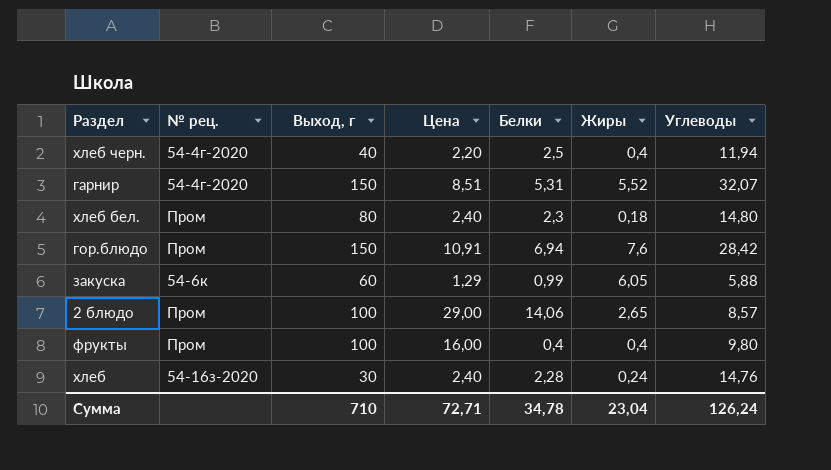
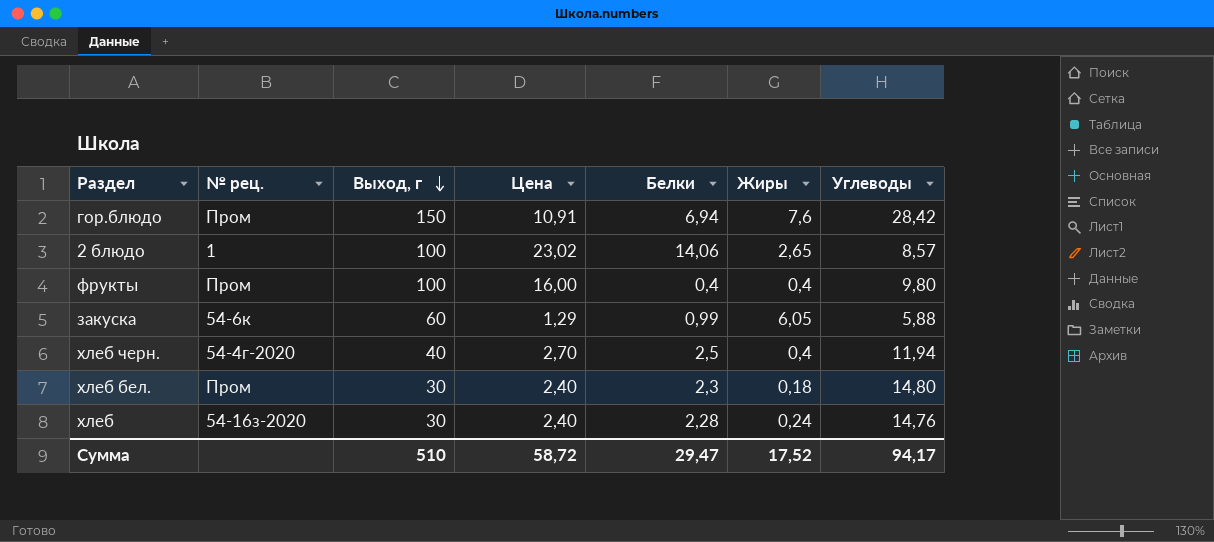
row order: none -> Выход, г descending
row гарнир: 54-4г-2020 | 150 | 8,51 | 5,31 | 5,52 | 32,07 -> none
2 блюдо | № рец.: Пром -> 1
2 блюдо | Цена: 29,00 -> 23,02
хлеб черн. | Цена: 2,20 -> 2,70
хлеб бел. | Выход, г: 80 -> 30
Сумма | Выход, г: 710 -> 510
Сумма | Цена: 72,71 -> 58,72
Сумма | Белки: 34,78 -> 29,47
Сумма | Жиры: 23,04 -> 17,52
Сумма | Углеводы: 126,24 -> 94,17

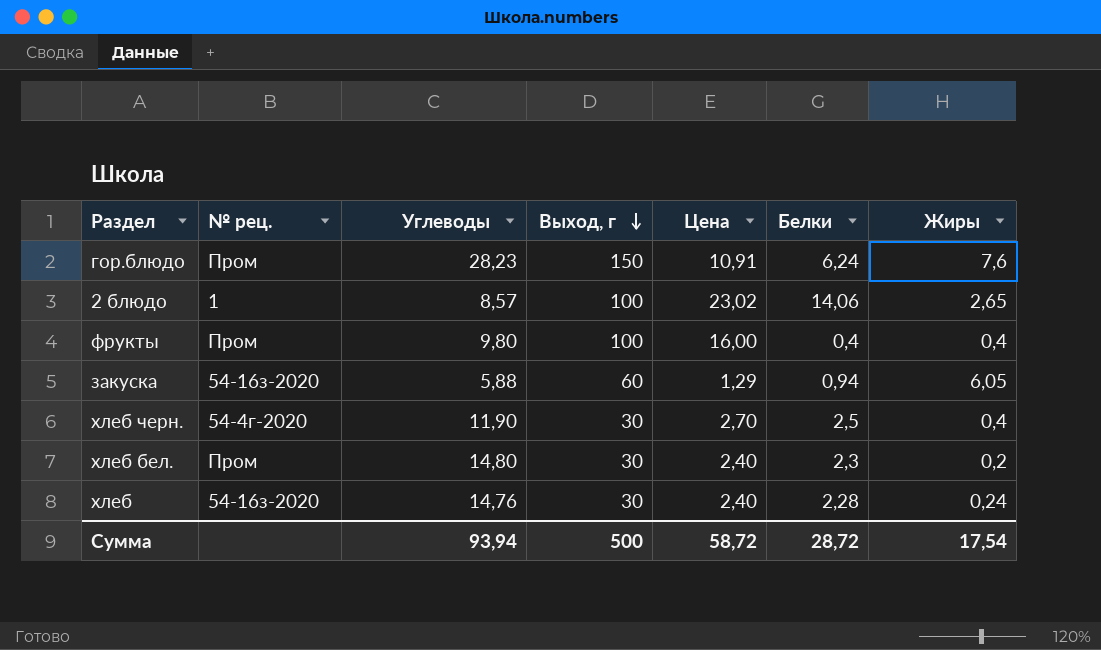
column Углеводы | position: 7 -> 3
гор.блюдо | Углеводы: 28,42 -> 28,23
гор.блюдо | Белки: 6,94 -> 6,24
закуска | № рец.: 54-6к -> 54-16з-2020
закуска | Белки: 0,99 -> 0,94
хлеб черн. | Углеводы: 11,94 -> 11,90
хлеб черн. | Выход, г: 40 -> 30
хлеб бел. | Жиры: 0,18 -> 0,2
Сумма | Углеводы: 94,17 -> 93,94
Сумма | Выход, г: 510 -> 500
Сумма | Белки: 29,47 -> 28,72
Сумма | Жиры: 17,52 -> 17,54

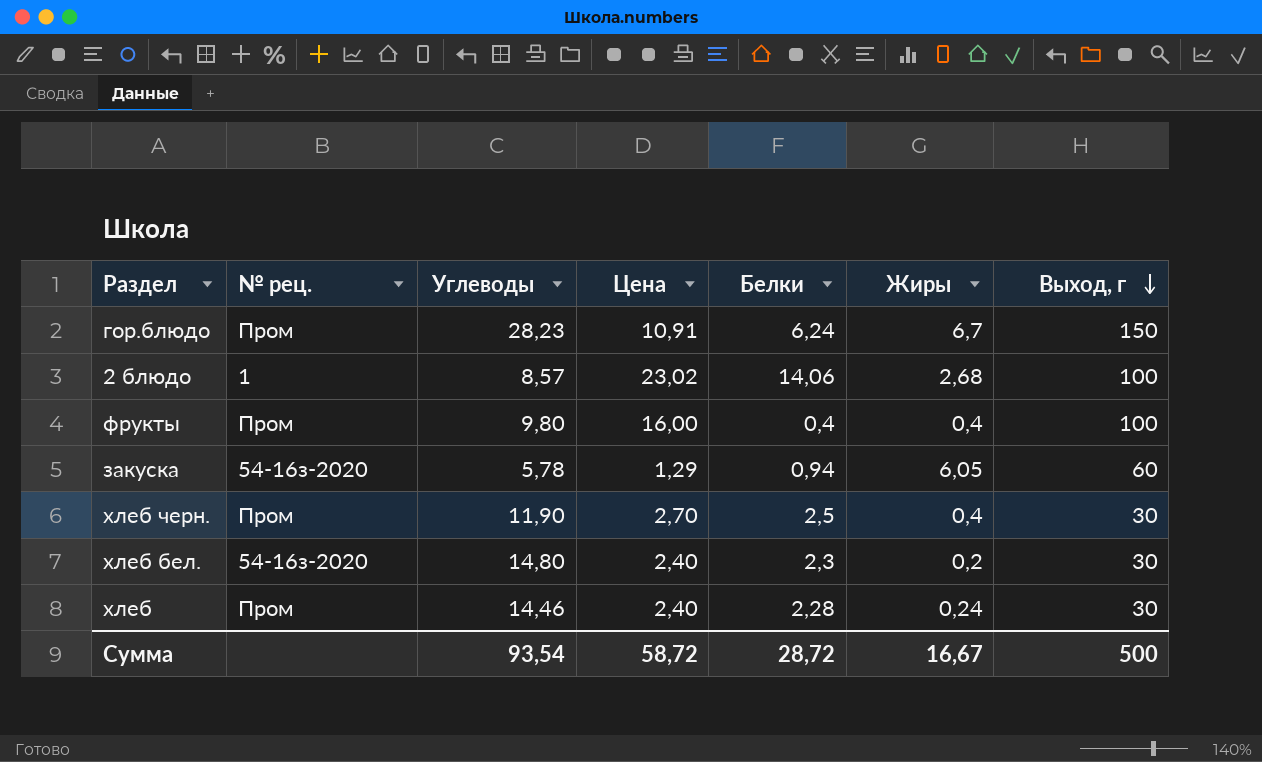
column Выход, г | position: 4 -> 7
гор.блюдо | Жиры: 7,6 -> 6,7
2 блюдо | Жиры: 2,65 -> 2,68
закуска | Углеводы: 5,88 -> 5,78
хлеб черн. | № рец.: 54-4г-2020 -> Пром
хлеб бел. | № рец.: Пром -> 54-16з-2020
хлеб | № рец.: 54-16з-2020 -> Пром
хлеб | Углеводы: 14,76 -> 14,46
Сумма | Углеводы: 93,94 -> 93,54
Сумма | Жиры: 17,54 -> 16,67

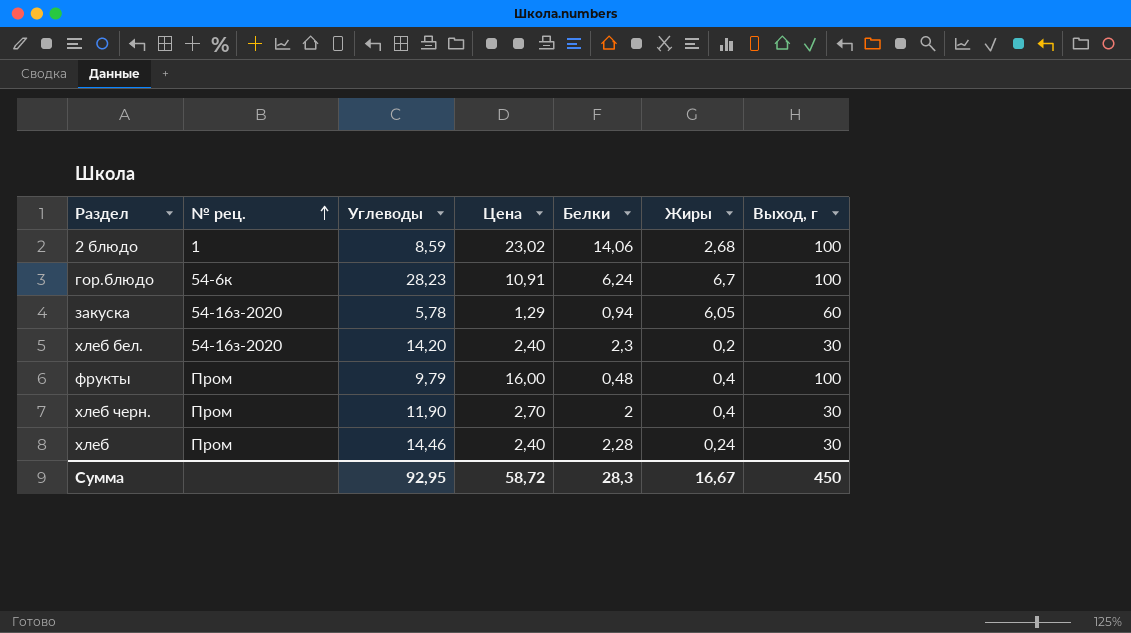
row order: Выход, г descending -> № рец. ascending
2 блюдо | Углеводы: 8,57 -> 8,59
гор.блюдо | № рец.: Пром -> 54-6к
гор.блюдо | Выход, г: 150 -> 100
хлеб бел. | Углеводы: 14,80 -> 14,20
фрукты | Углеводы: 9,80 -> 9,79
фрукты | Белки: 0,4 -> 0,48
хлеб черн. | Белки: 2,5 -> 2
Сумма | Углеводы: 93,54 -> 92,95
Сумма | Белки: 28,72 -> 28,3
Сумма | Выход, г: 500 -> 450

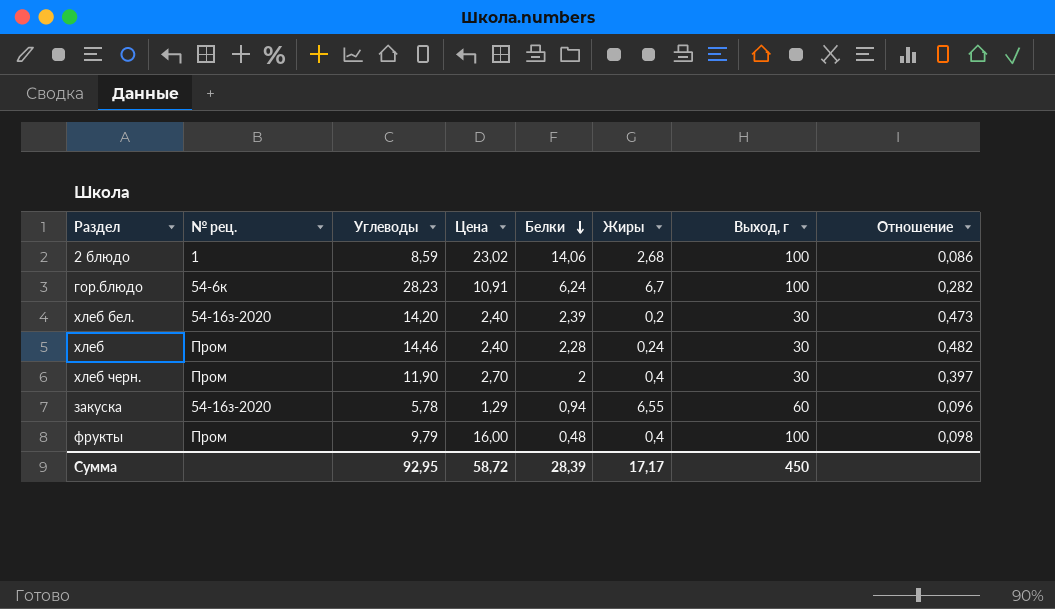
row order: № рец. ascending -> Белки descending
column Отношение | formula: none -> [Углеводы] / [Выход, г]
хлеб бел. | Белки: 2,3 -> 2,39
закуска | Жиры: 6,05 -> 6,55
Сумма | Белки: 28,3 -> 28,39
Сумма | Жиры: 16,67 -> 17,17

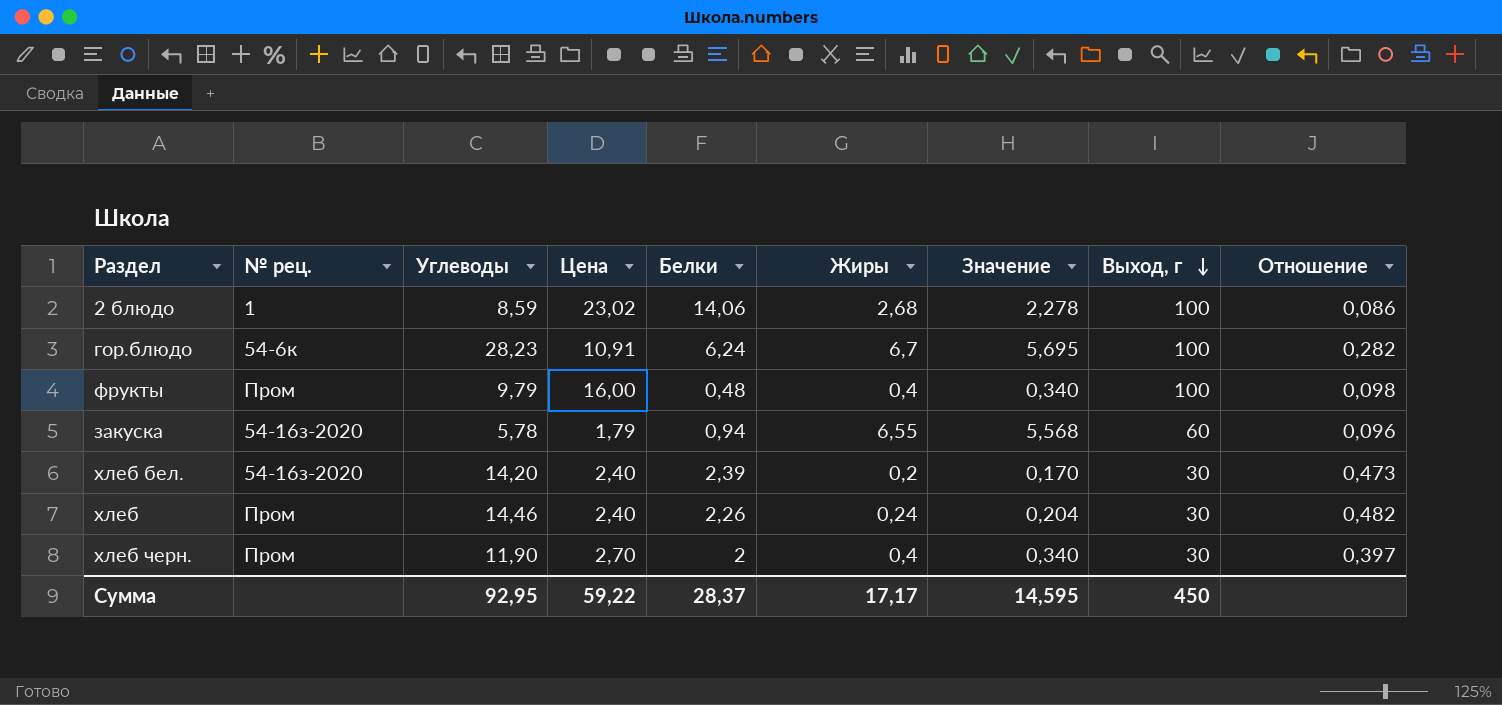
row order: Белки descending -> Выход, г descending
column Значение | formula: none -> [Жиры] * 0,85
закуска | Цена: 1,29 -> 1,79
хлеб | Белки: 2,28 -> 2,26
Сумма | Цена: 58,72 -> 59,22
Сумма | Белки: 28,39 -> 28,37

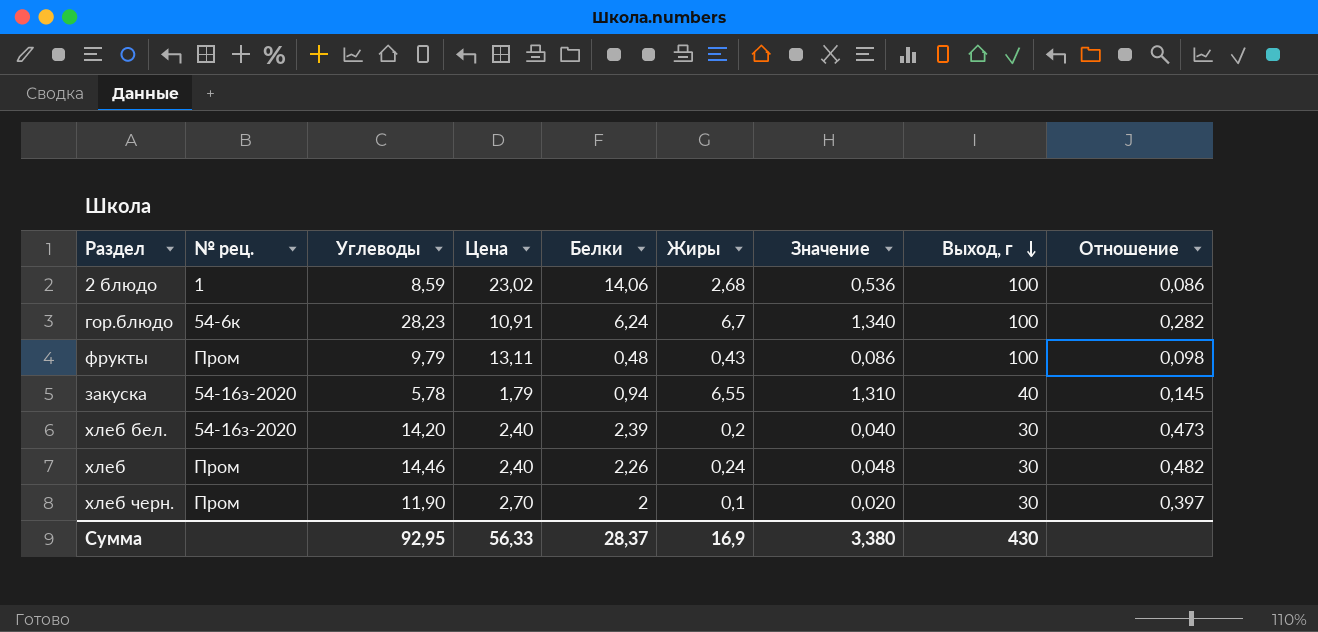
column Значение | formula: [Жиры] * 0,85 -> [Жиры] * 0,2
фрукты | Цена: 16,00 -> 13,11
фрукты | Жиры: 0,4 -> 0,43
закуска | Выход, г: 60 -> 40
закуска | Отношение: 0,096 -> 0,145
хлеб черн. | Жиры: 0,4 -> 0,1
Сумма | Цена: 59,22 -> 56,33
Сумма | Жиры: 17,17 -> 16,9
Сумма | Значение: 14,595 -> 3,380
Сумма | Выход, г: 450 -> 430

